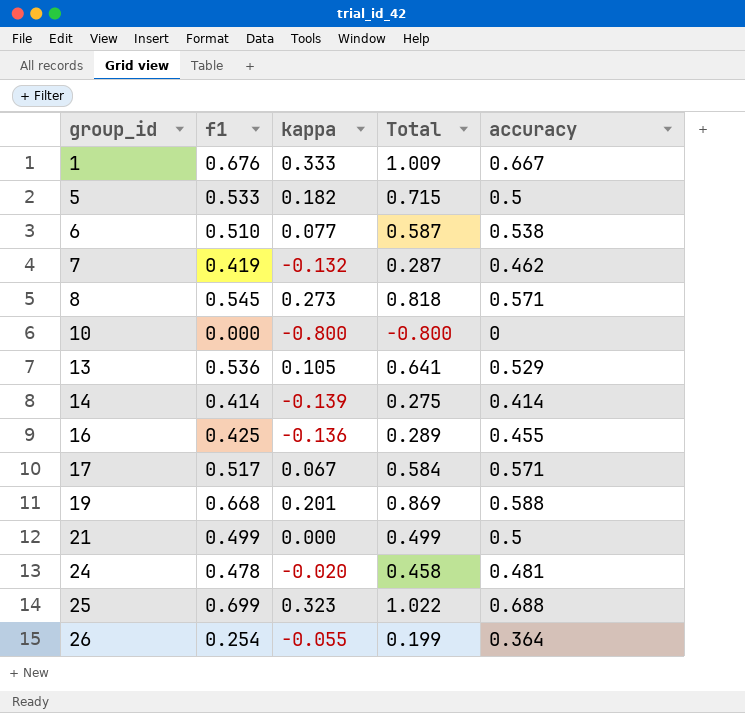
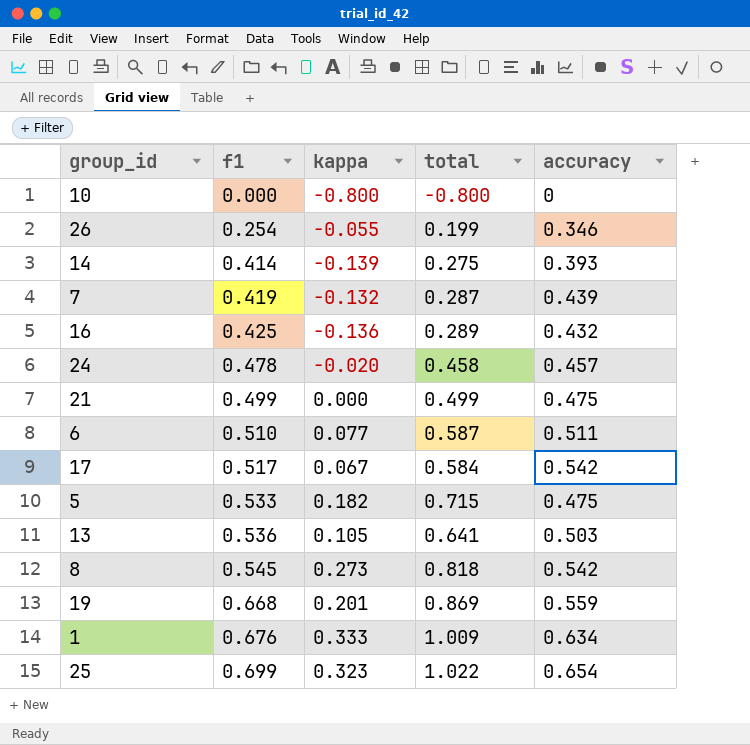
row order: group_id ascending -> f1 ascending
column name: Total -> total
26 | accuracy: 0.364 -> 0.346
14 | accuracy: 0.414 -> 0.393
7 | accuracy: 0.462 -> 0.439
16 | accuracy: 0.455 -> 0.432
24 | accuracy: 0.481 -> 0.457
21 | accuracy: 0.5 -> 0.475
6 | accuracy: 0.538 -> 0.511
17 | accuracy: 0.571 -> 0.542
5 | accuracy: 0.5 -> 0.475
13 | accuracy: 0.529 -> 0.503
8 | accuracy: 0.571 -> 0.542
19 | accuracy: 0.588 -> 0.559
1 | accuracy: 0.667 -> 0.634
25 | accuracy: 0.688 -> 0.654

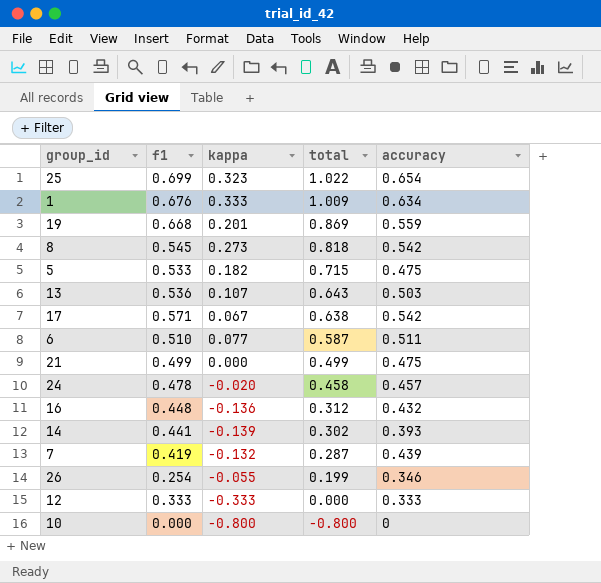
row order: f1 ascending -> total descending
13 | kappa: 0.105 -> 0.107
13 | total: 0.641 -> 0.643
17 | f1: 0.517 -> 0.571
17 | total: 0.584 -> 0.638
16 | f1: 0.425 -> 0.448
16 | total: 0.289 -> 0.312
14 | f1: 0.414 -> 0.441
14 | total: 0.275 -> 0.302
row 12: none -> 0.333 | -0.333 | 0.000 | 0.333

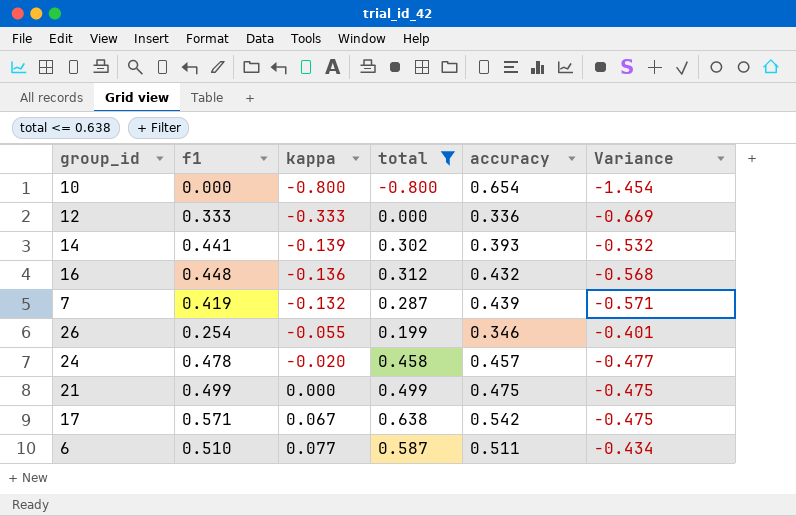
filter: none -> total <= 0.638
row order: total descending -> kappa ascending
column Variance | formula: none -> [kappa] - [accuracy]
10 | accuracy: 0 -> 0.654
12 | accuracy: 0.333 -> 0.336

